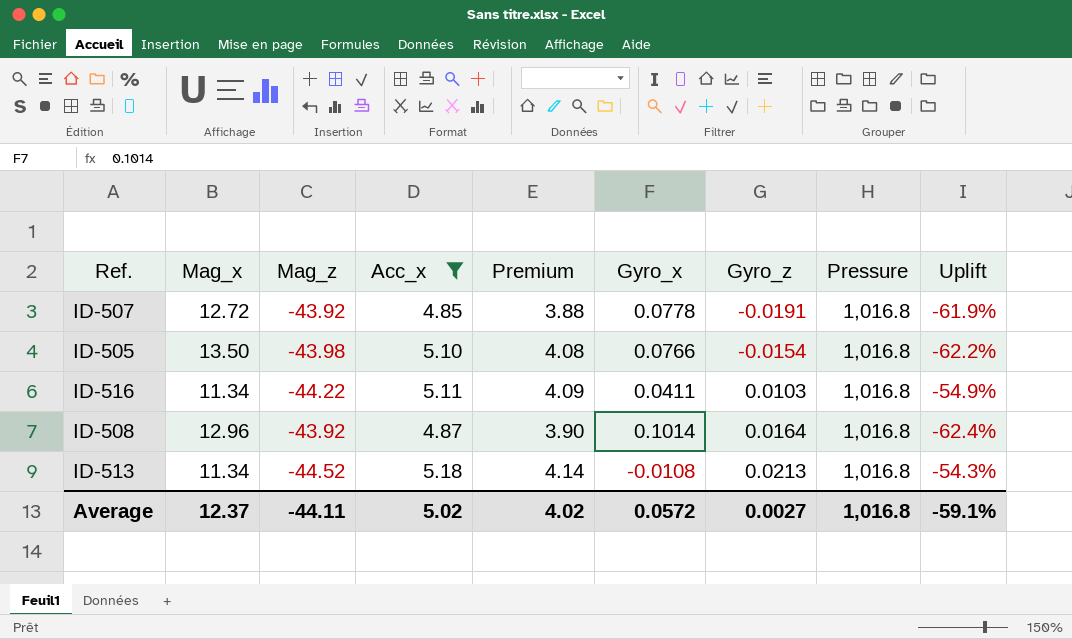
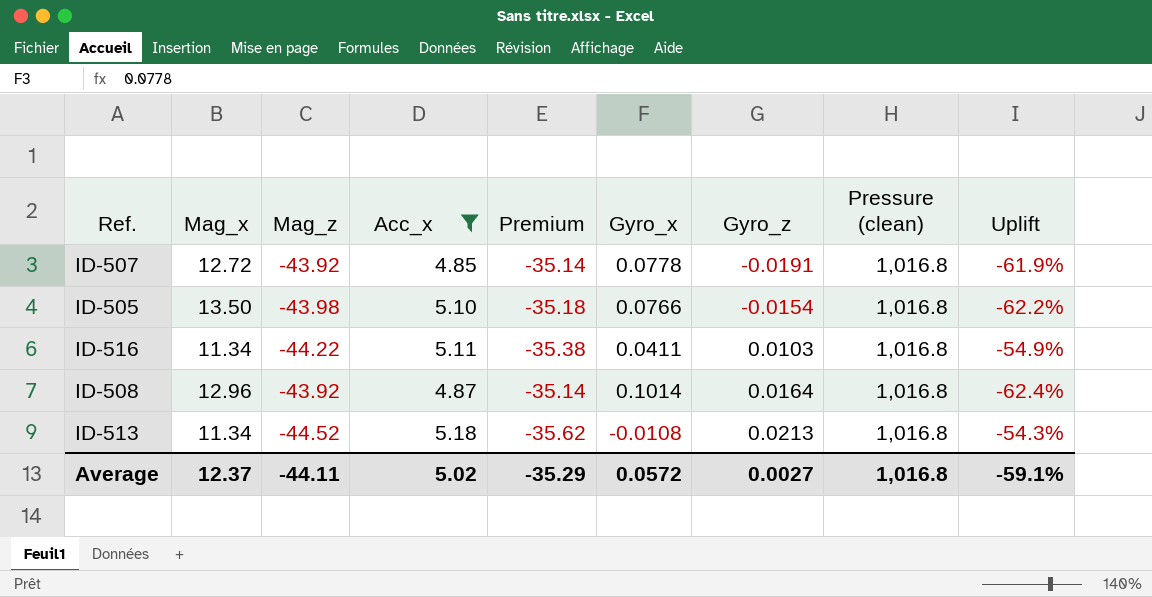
column Premium | formula: [Acc_x] * 0.8 -> [Mag_z] * 0.8
column name: Pressure -> Pressure (clean)
Average | Premium: 4.02 -> -35.29

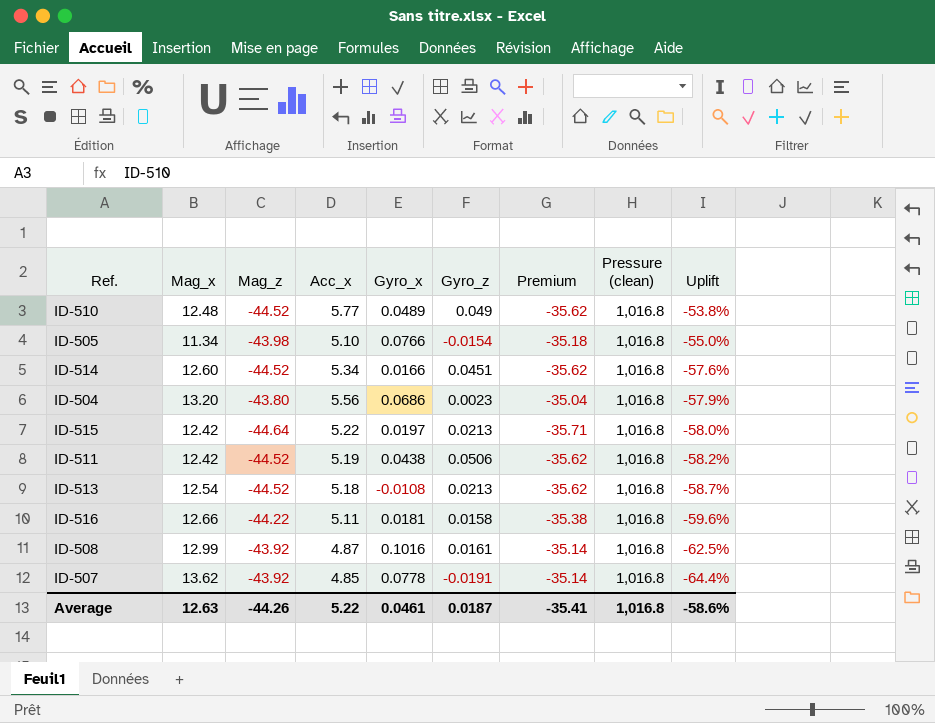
filter: Acc_x <= 5.18 -> none
row order: Gyro_z ascending -> Uplift descending
column Premium | position: 5 -> 7
ID-505 | Mag_x: 13.50 -> 11.34
ID-505 | Uplift: -62.2% -> -55.0%
ID-513 | Mag_x: 11.34 -> 12.54
ID-513 | Uplift: -54.3% -> -58.7%
ID-516 | Mag_x: 11.34 -> 12.66
ID-516 | Gyro_x: 0.0411 -> 0.0181
ID-516 | Gyro_z: 0.0103 -> 0.0158
ID-516 | Uplift: -54.9% -> -59.6%
ID-508 | Mag_x: 12.96 -> 12.99
ID-508 | Gyro_x: 0.1014 -> 0.1016
ID-508 | Gyro_z: 0.0164 -> 0.0161
ID-508 | Uplift: -62.4% -> -62.5%
ID-507 | Mag_x: 12.72 -> 13.62
ID-507 | Uplift: -61.9% -> -64.4%
Average | Mag_x: 12.37 -> 12.63
Average | Mag_z: -44.11 -> -44.26
Average | Acc_x: 5.02 -> 5.22
Average | Gyro_x: 0.0572 -> 0.0461
Average | Gyro_z: 0.0027 -> 0.0187
Average | Premium: -35.29 -> -35.41
Average | Uplift: -59.1% -> -58.6%

